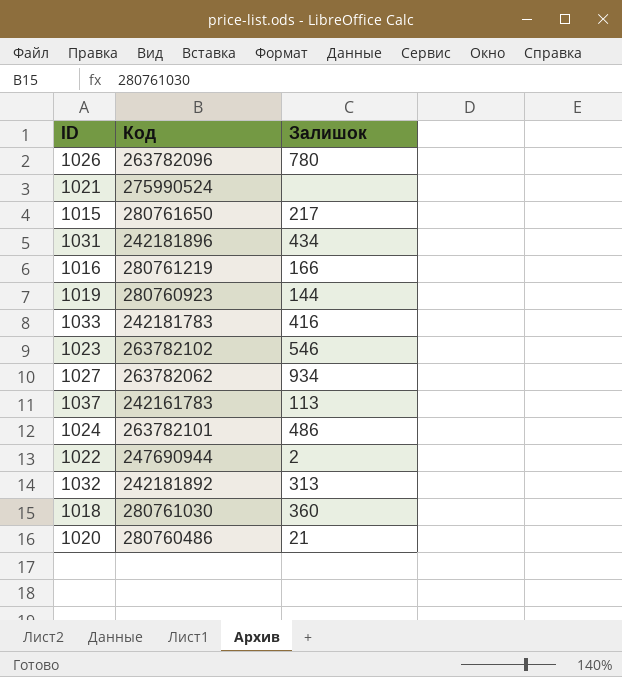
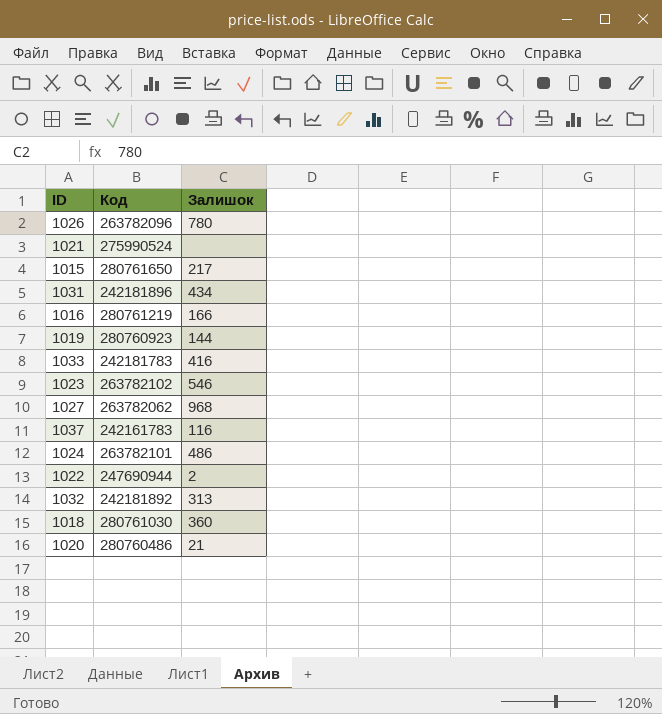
1027 | Залишок: 934 -> 968
1037 | Залишок: 113 -> 116

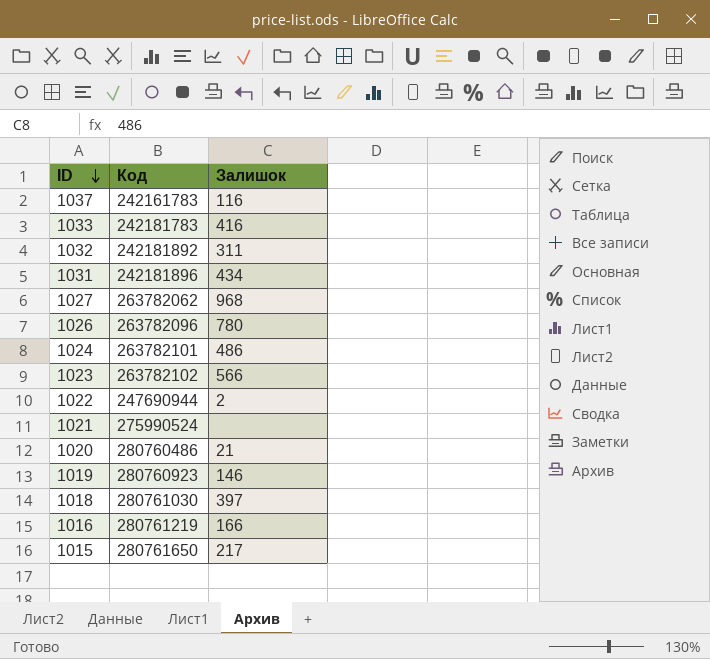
row order: none -> ID descending
1032 | Залишок: 313 -> 311
1023 | Залишок: 546 -> 566
1019 | Залишок: 144 -> 146
1018 | Залишок: 360 -> 397

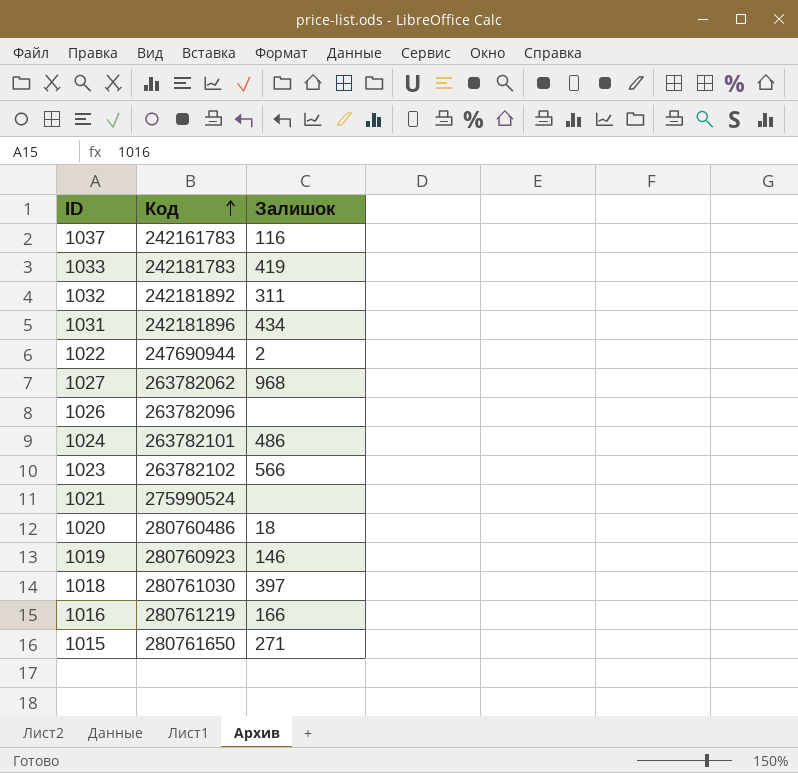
row order: ID descending -> Код ascending
1033 | Залишок: 416 -> 419
1026 | Залишок: 780 -> none
1020 | Залишок: 21 -> 18
1015 | Залишок: 217 -> 271

